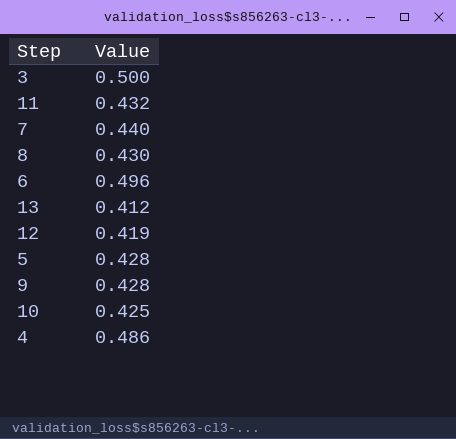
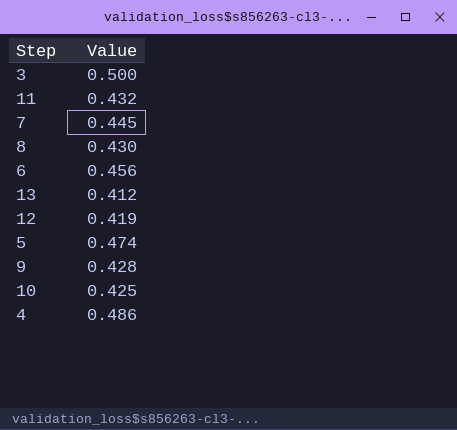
7 | Value: 0.440 -> 0.445
6 | Value: 0.496 -> 0.456
5 | Value: 0.428 -> 0.474

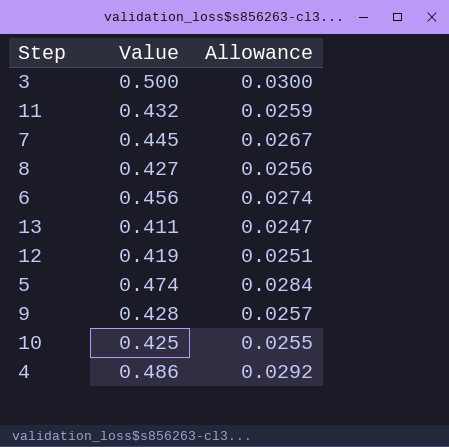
column Allowance | formula: none -> [Value] * 0.06
8 | Value: 0.430 -> 0.427
13 | Value: 0.412 -> 0.411

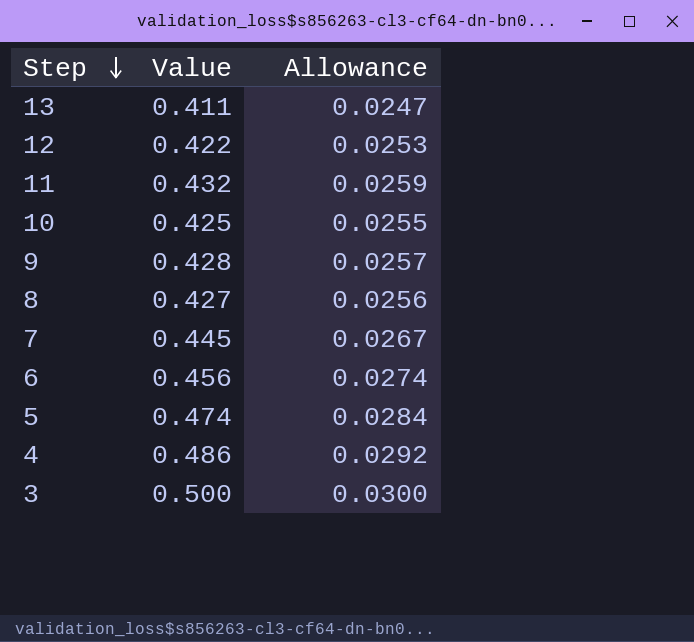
row order: none -> Step descending
12 | Value: 0.419 -> 0.422
12 | Allowance: 0.0251 -> 0.0253

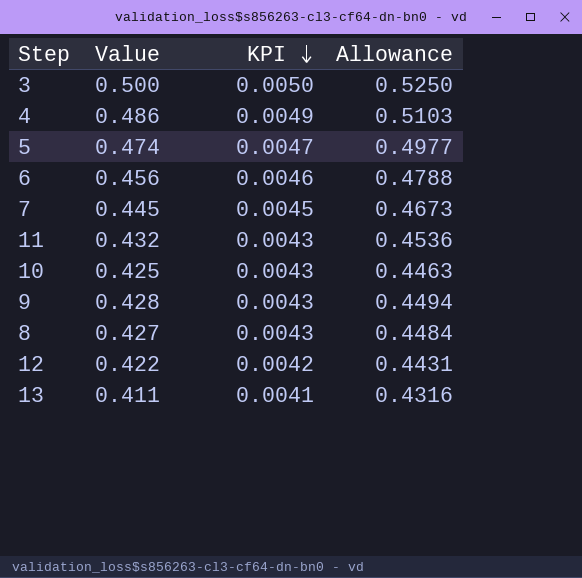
row order: Step descending -> KPI descending
column KPI | formula: none -> [Value] * 0.01
column Allowance | formula: [Value] * 0.06 -> [Value] * 1.05

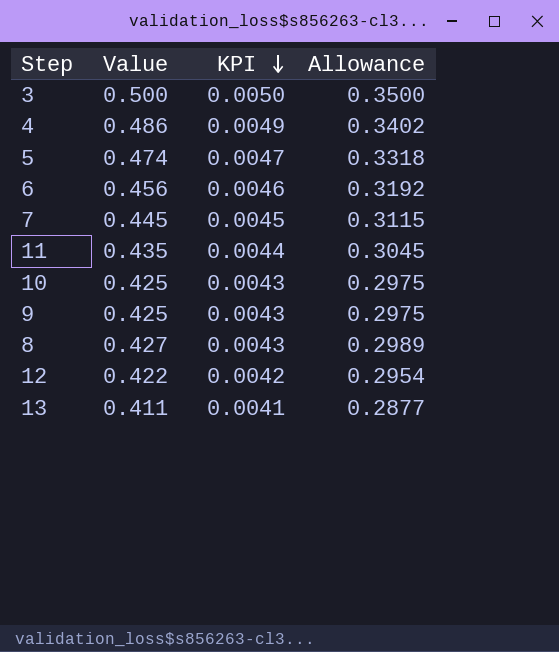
column Allowance | formula: [Value] * 1.05 -> [Value] * 0.7
11 | Value: 0.432 -> 0.435
11 | KPI: 0.0043 -> 0.0044
9 | Value: 0.428 -> 0.425

